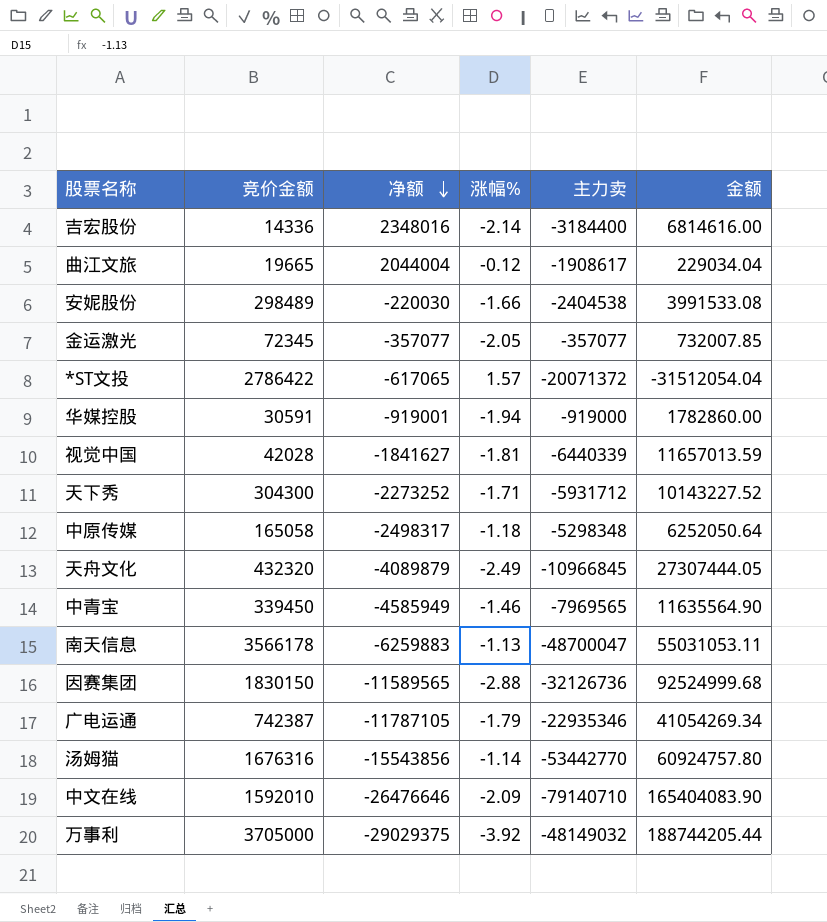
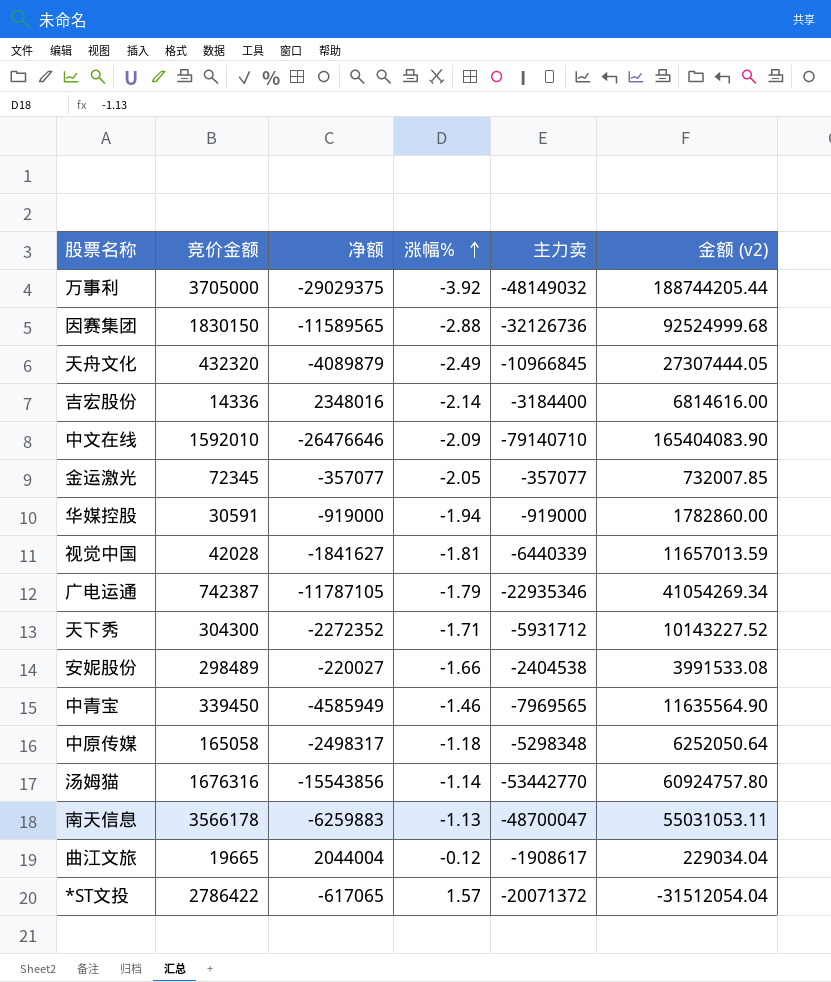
row order: 净额 descending -> 涨幅% ascending
column name: 金额 -> 金额 (v2)
华媒控股 | 净额: -919001 -> -919000
天下秀 | 净额: -2273252 -> -2272352
安妮股份 | 净额: -220030 -> -220027

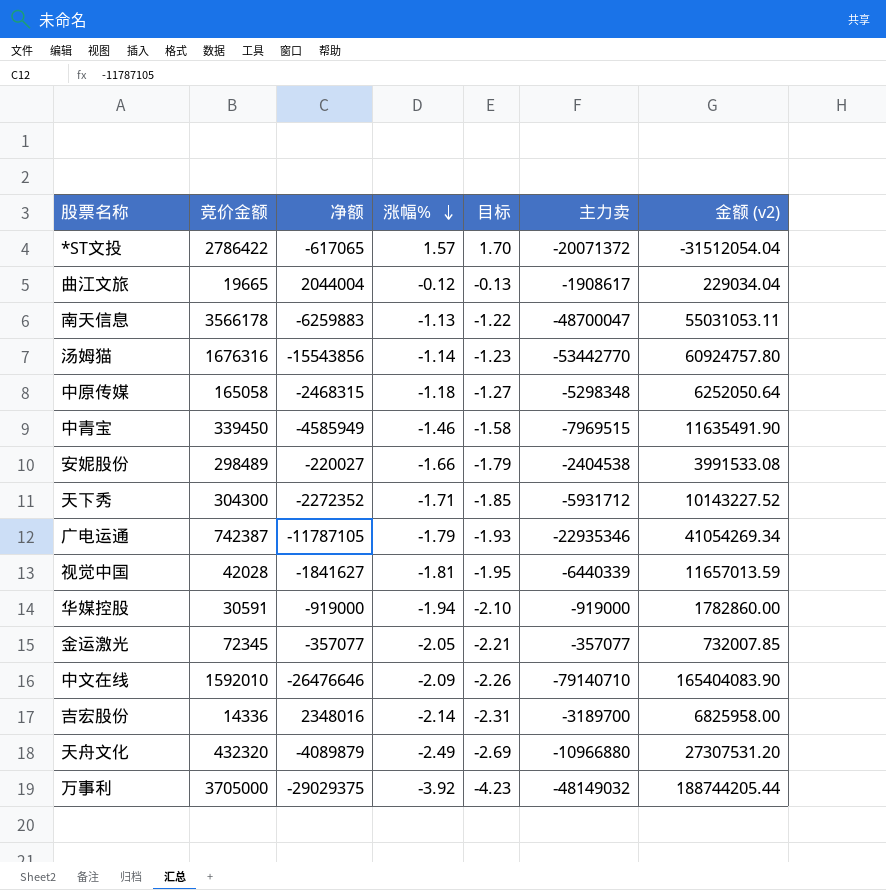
row order: 涨幅% ascending -> 涨幅% descending
column 目标 | formula: none -> [涨幅%] * 1.08
row 因赛集团: 1830150 | -11589565 | -2.88 | -32126736 | 92524999.68 -> none
中原传媒 | 净额: -2498317 -> -2468315
中青宝 | 主力卖: -7969565 -> -7969515
中青宝 | 金额 (v2): 11635564.90 -> 11635491.90
吉宏股份 | 主力卖: -3184400 -> -3189700
吉宏股份 | 金额 (v2): 6814616.00 -> 6825958.00
天舟文化 | 主力卖: -10966845 -> -10966880
天舟文化 | 金额 (v2): 27307444.05 -> 27307531.20

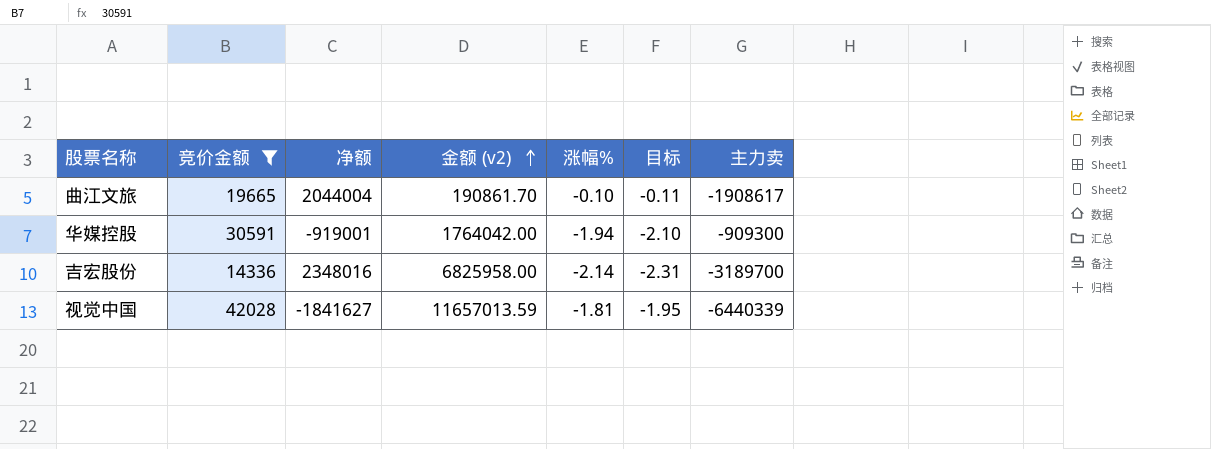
filter: none -> 竞价金额 <= 42028
row order: 涨幅% descending -> 金额 (v2) ascending
column 金额 (v2) | position: 7 -> 4
曲江文旅 | 金额 (v2): 229034.04 -> 190861.70
曲江文旅 | 涨幅%: -0.12 -> -0.10
曲江文旅 | 目标: -0.13 -> -0.11
华媒控股 | 净额: -919000 -> -919001
华媒控股 | 金额 (v2): 1782860.00 -> 1764042.00
华媒控股 | 主力卖: -919000 -> -909300

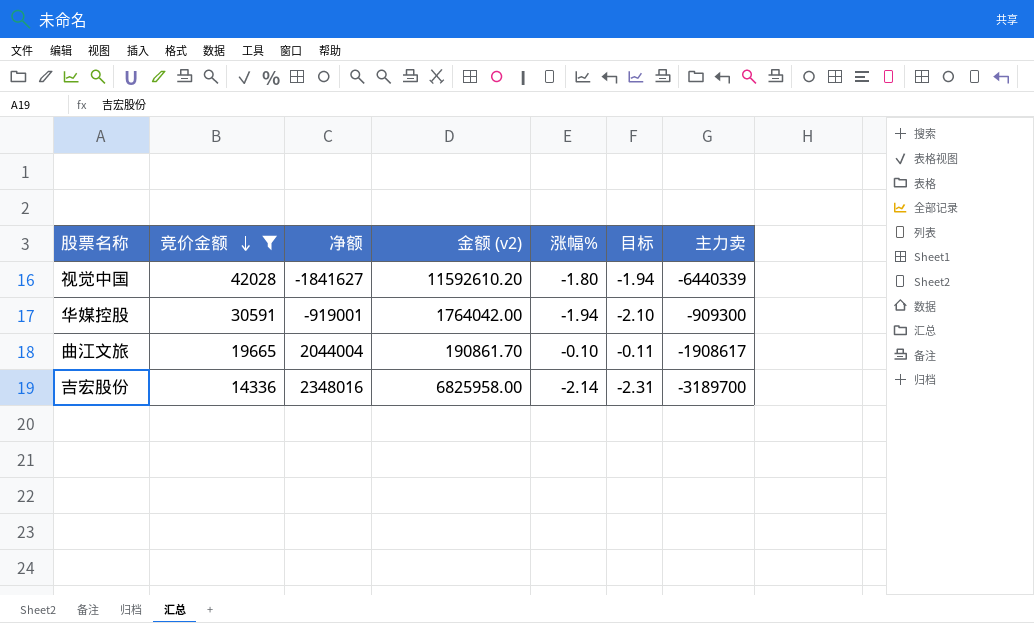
row order: 金额 (v2) ascending -> 竞价金额 descending
视觉中国 | 金额 (v2): 11657013.59 -> 11592610.20
视觉中国 | 涨幅%: -1.81 -> -1.80
视觉中国 | 目标: -1.95 -> -1.94

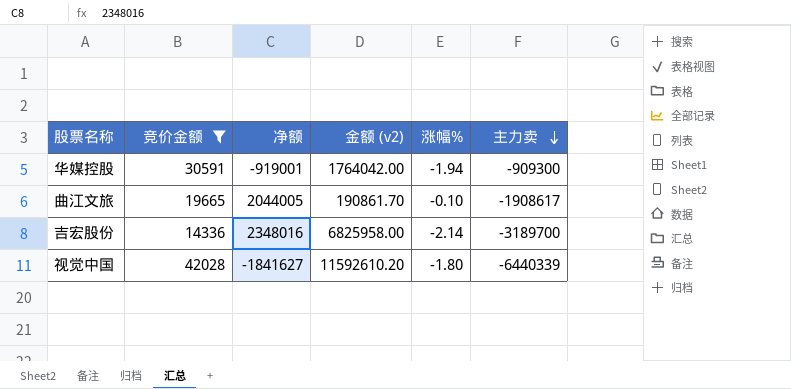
row order: 竞价金额 descending -> 主力卖 descending
column 目标 | formula: [涨幅%] * 1.08 -> none
曲江文旅 | 净额: 2044004 -> 2044005

